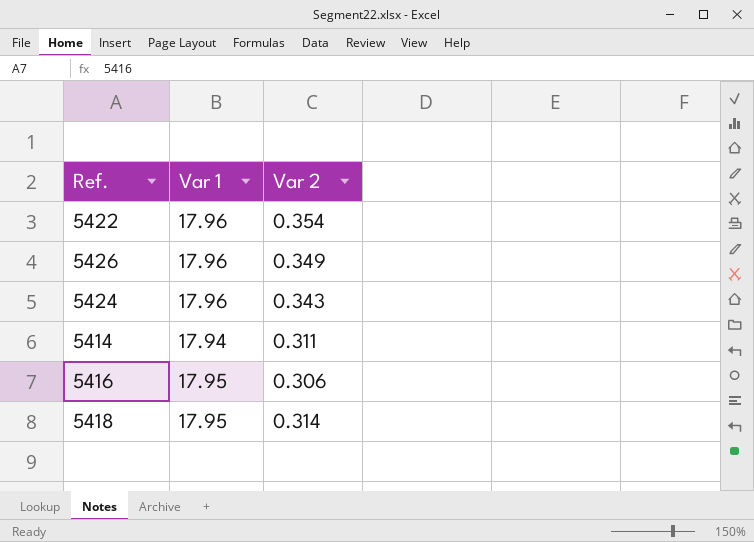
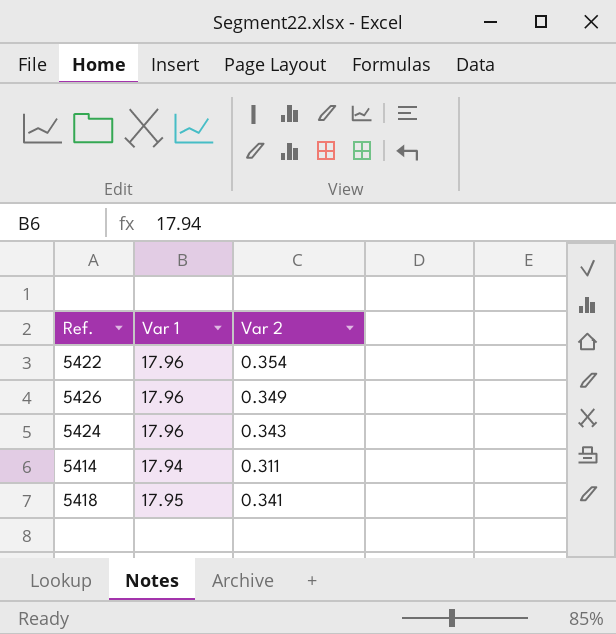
row 5416: 17.95 | 0.306 -> none
5418 | Var 2: 0.314 -> 0.341

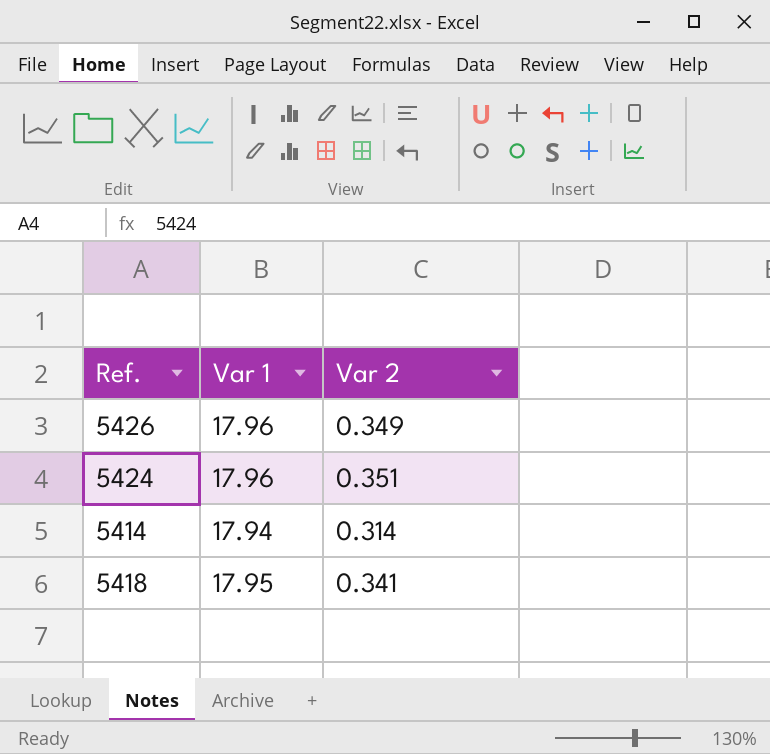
row 5422: 17.96 | 0.354 -> none
5424 | Var 2: 0.343 -> 0.351
5414 | Var 2: 0.311 -> 0.314

